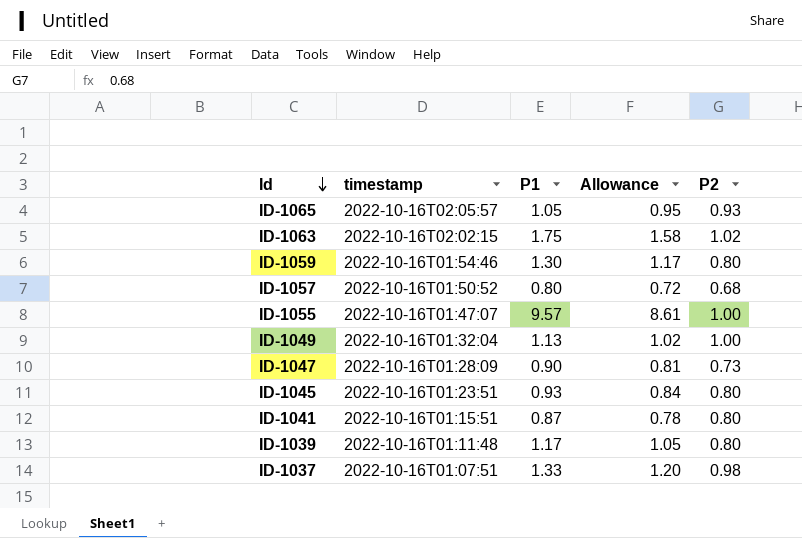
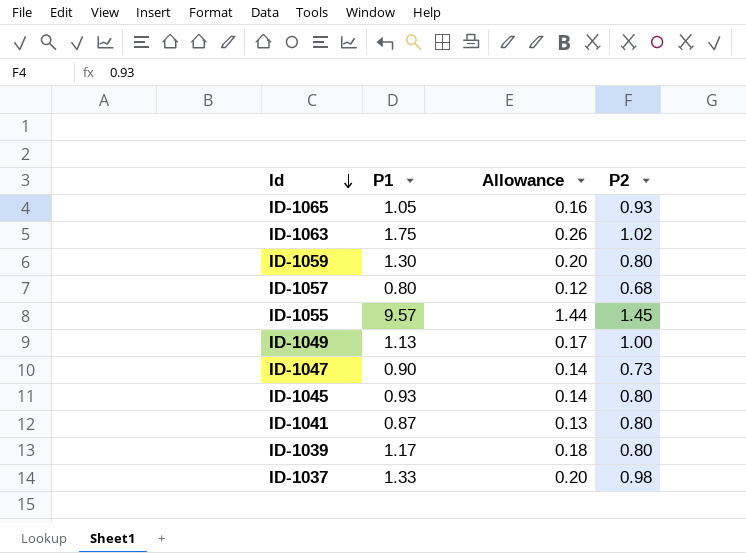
column timestamp | position: 2 -> none
column Allowance | formula: [P1] * 0.9 -> [P1] * 0.15
ID-1055 | P2: 1.00 -> 1.45

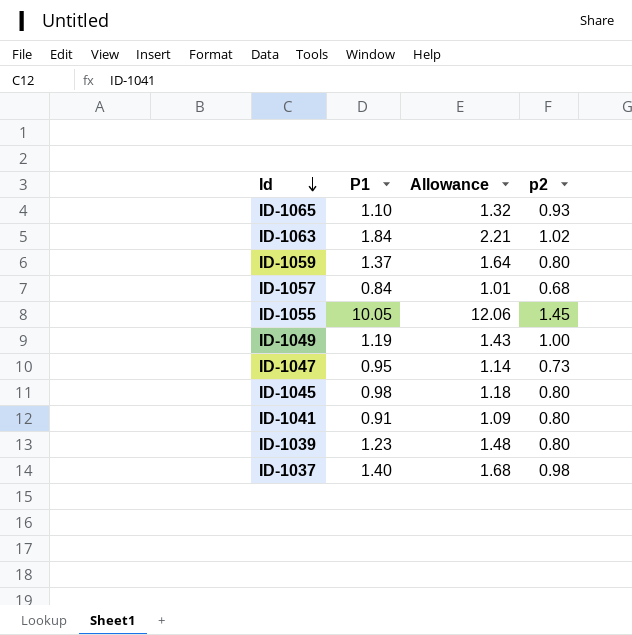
column Allowance | formula: [P1] * 0.15 -> [P1] * 1.2
column name: P2 -> p2
ID-1065 | P1: 1.05 -> 1.10
ID-1063 | P1: 1.75 -> 1.84
ID-1059 | P1: 1.30 -> 1.37
ID-1057 | P1: 0.80 -> 0.84
ID-1055 | P1: 9.57 -> 10.05
ID-1049 | P1: 1.13 -> 1.19
ID-1047 | P1: 0.90 -> 0.95
ID-1045 | P1: 0.93 -> 0.98
ID-1041 | P1: 0.87 -> 0.91
ID-1039 | P1: 1.17 -> 1.23
ID-1037 | P1: 1.33 -> 1.40

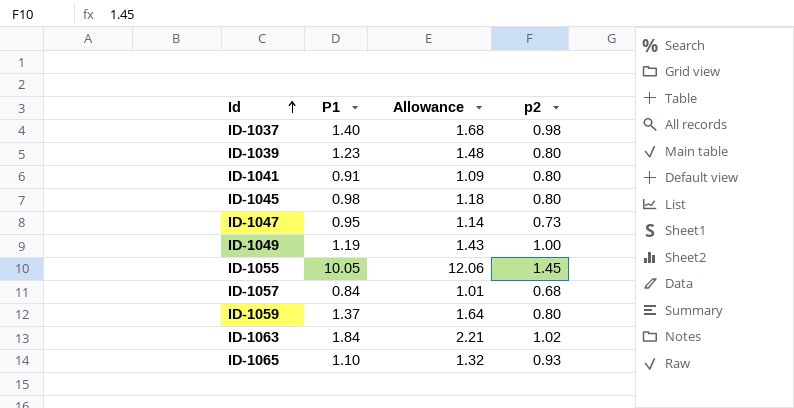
row order: Id descending -> Id ascending

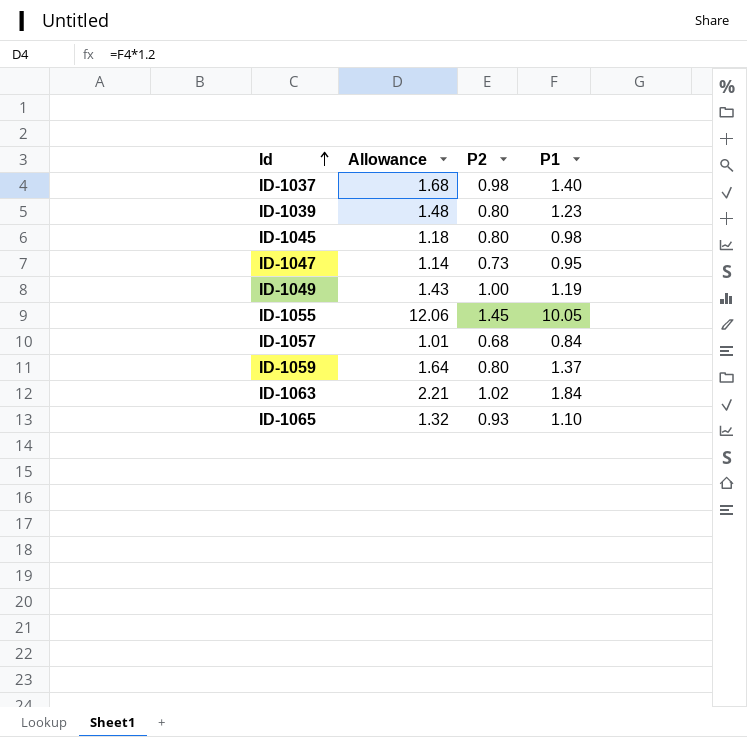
column name: p2 -> P2
column P1 | position: 2 -> 4
row ID-1041: 0.91 | 1.09 | 0.80 -> none

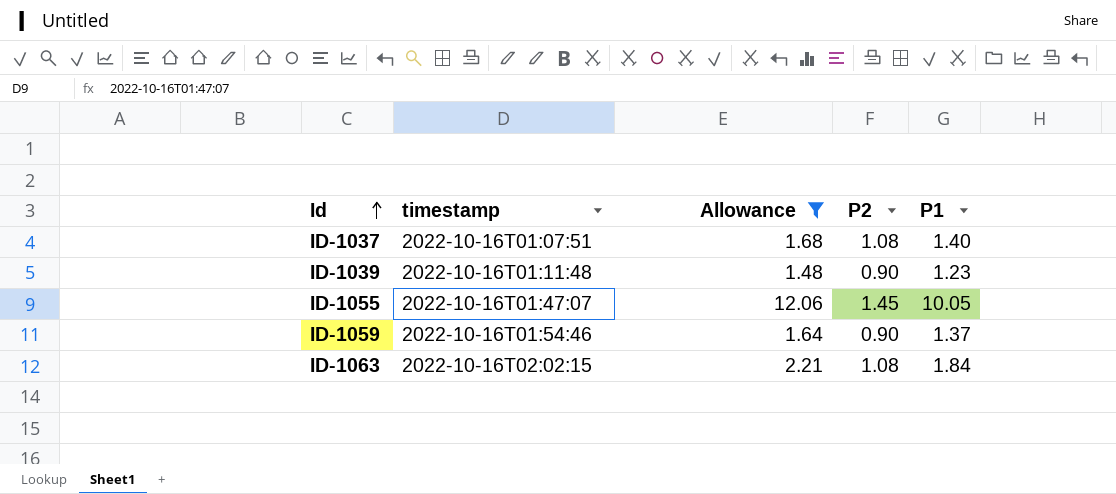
filter: none -> Allowance >= 1.48
column timestamp | position: none -> 2
ID-1037 | P2: 0.98 -> 1.08
ID-1039 | P2: 0.80 -> 0.90
ID-1059 | P2: 0.80 -> 0.90
ID-1063 | P2: 1.02 -> 1.08

